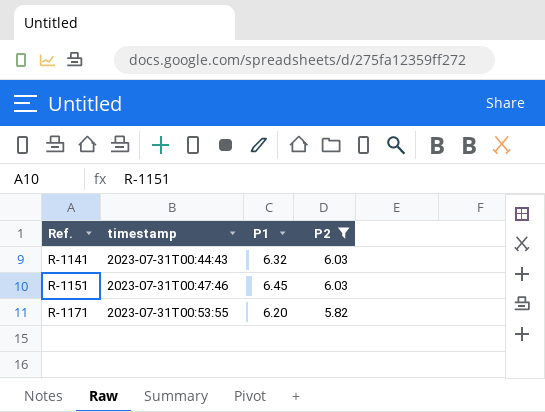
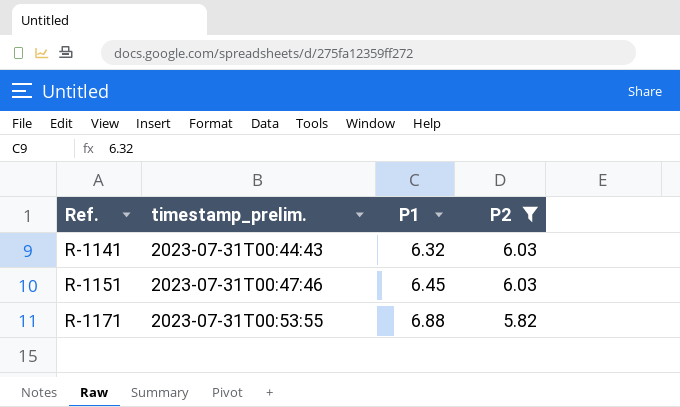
column name: timestamp -> timestamp_prelim.
R-1171 | P1: 6.20 -> 6.88

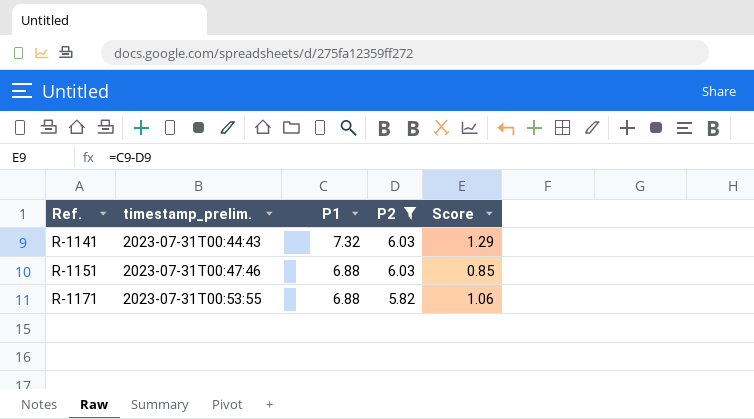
column Score | formula: none -> [P1] - [P2]
R-1141 | P1: 6.32 -> 7.32
R-1151 | P1: 6.45 -> 6.88

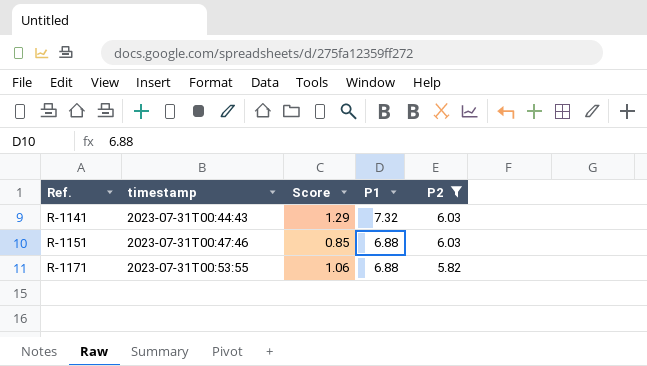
column name: timestamp_prelim. -> timestamp
column Score | position: 5 -> 3

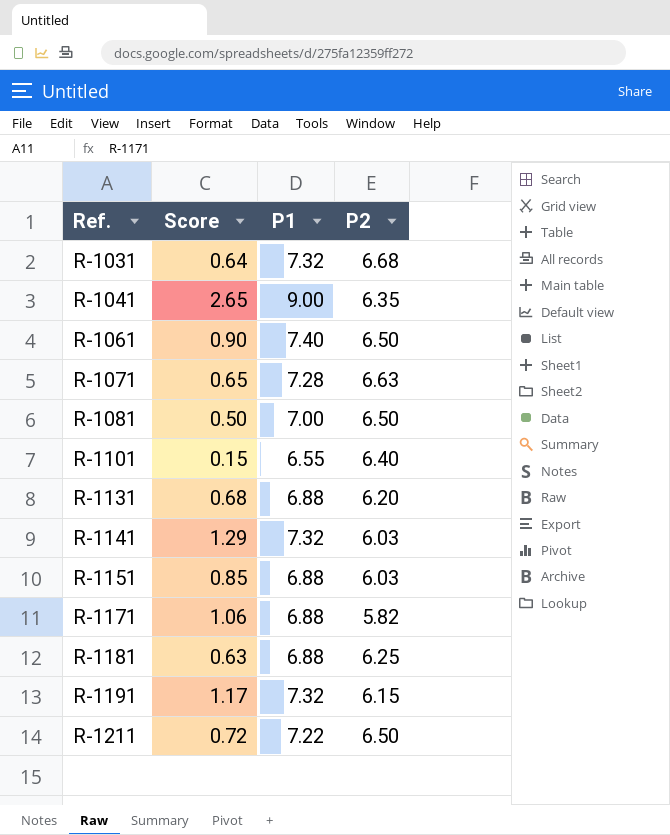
filter: P2 <= 6.03 -> none
column timestamp | position: 2 -> none

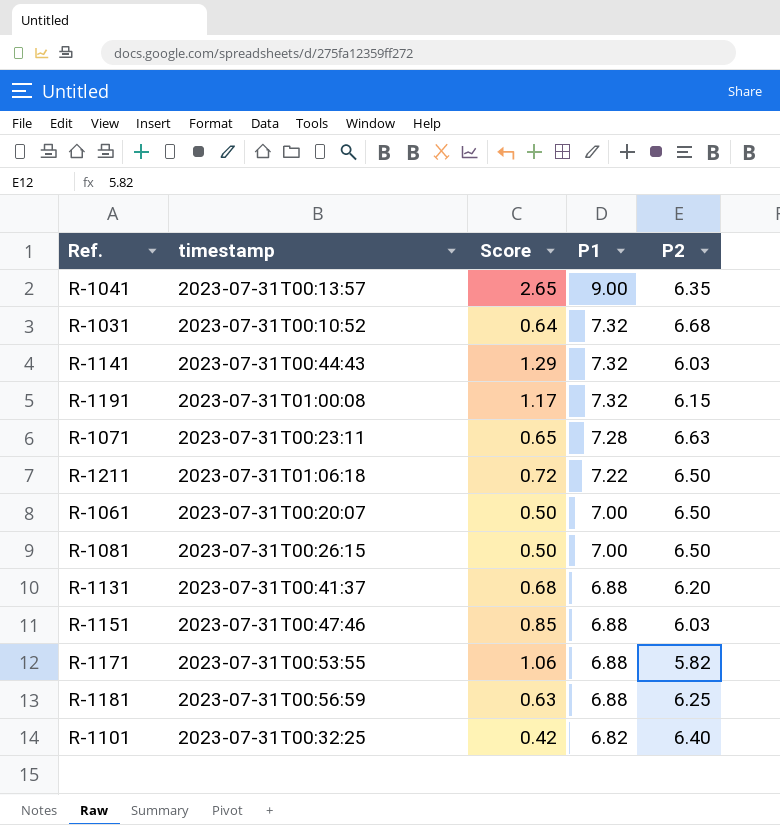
row order: Ref. ascending -> P1 descending
column timestamp | position: none -> 2
R-1061 | Score: 0.90 -> 0.50
R-1061 | P1: 7.40 -> 7.00
R-1101 | Score: 0.15 -> 0.42
R-1101 | P1: 6.55 -> 6.82

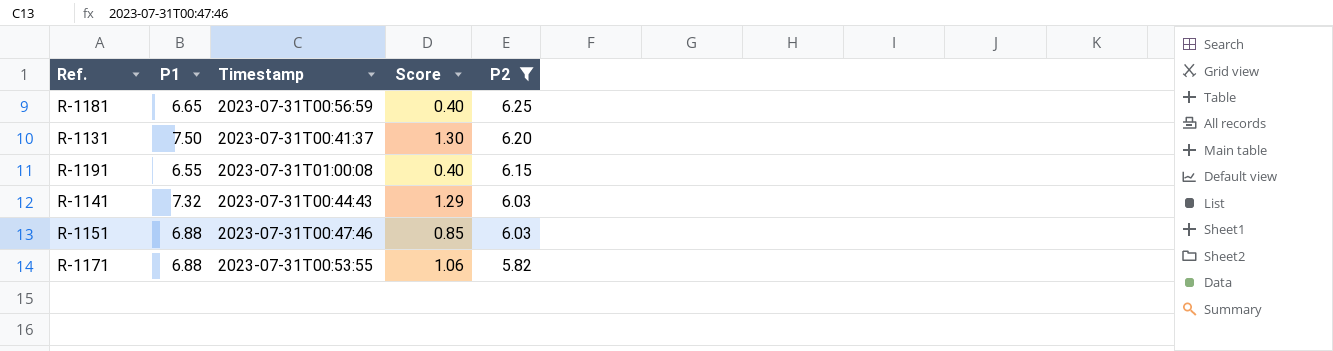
filter: none -> P2 <= 6.25
row order: P1 descending -> P2 descending
column P1 | position: 4 -> 2
column name: timestamp -> Timestamp
R-1181 | P1: 6.88 -> 6.65
R-1181 | Score: 0.63 -> 0.40
R-1131 | P1: 6.88 -> 7.50
R-1131 | Score: 0.68 -> 1.30
R-1191 | P1: 7.32 -> 6.55
R-1191 | Score: 1.17 -> 0.40

